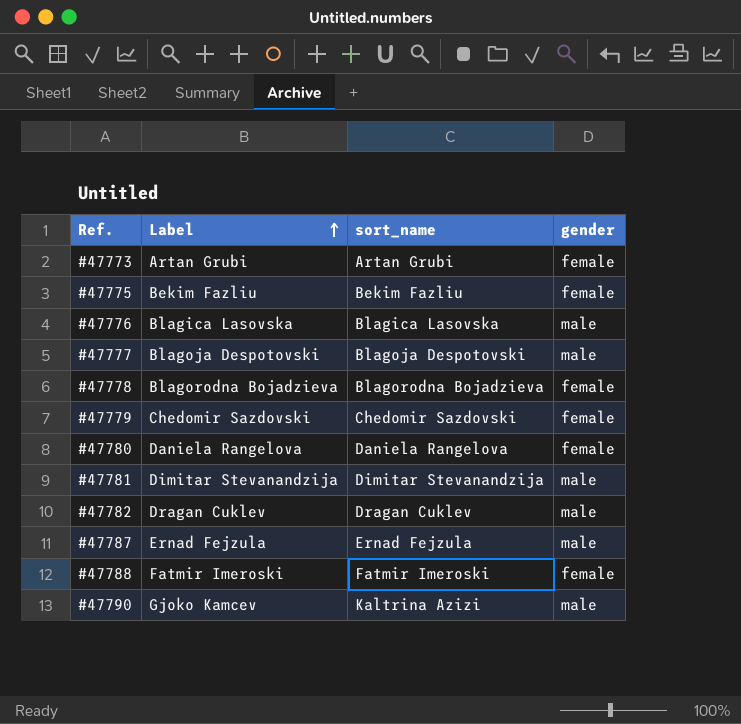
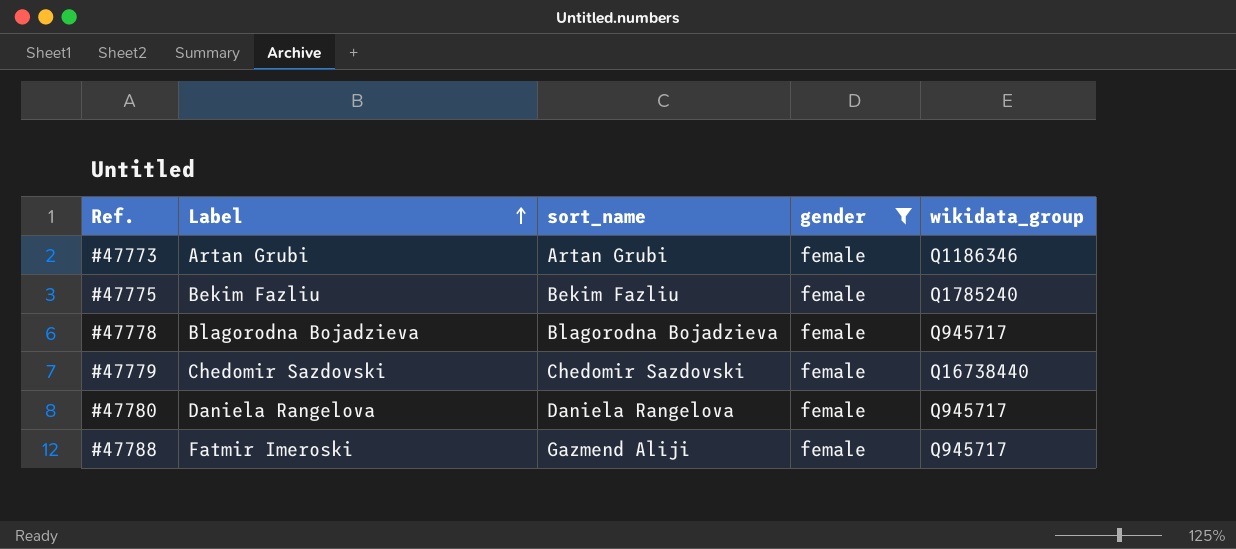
filter: none -> gender = female
column wikidata_group | position: none -> 5
#47788 | sort_name: Fatmir Imeroski -> Gazmend Aliji

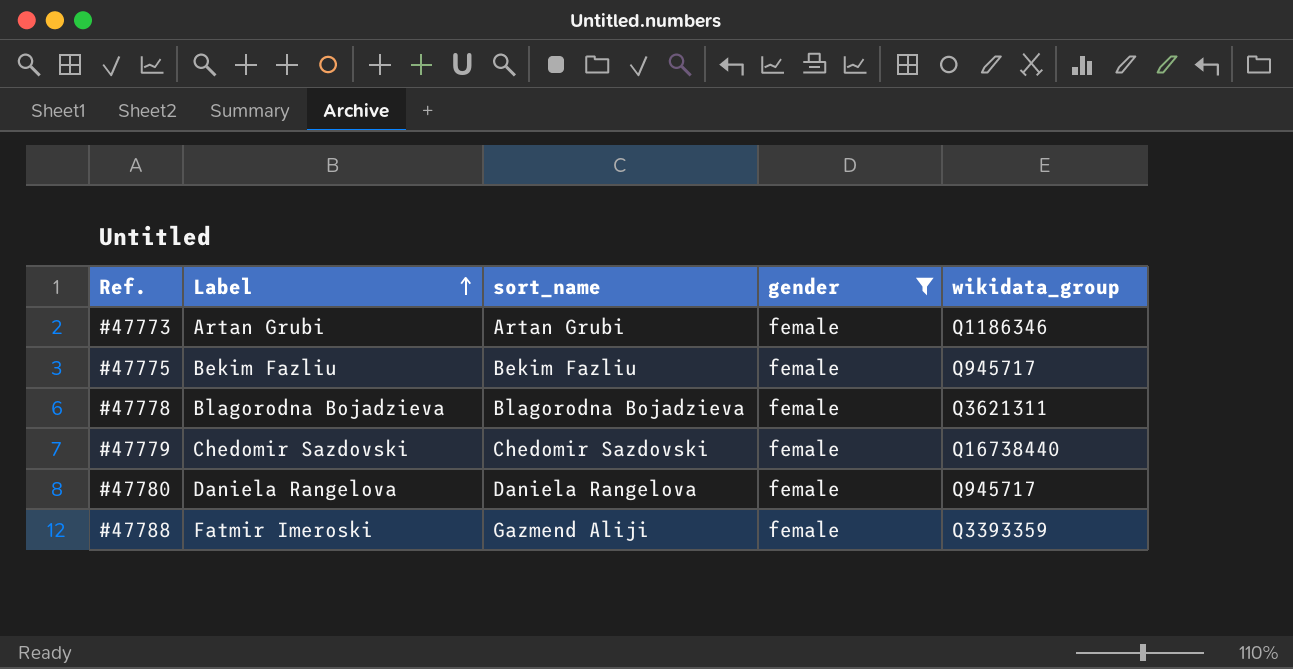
#47775 | wikidata_group: Q1785240 -> Q945717
#47778 | wikidata_group: Q945717 -> Q3621311
#47788 | wikidata_group: Q945717 -> Q3393359

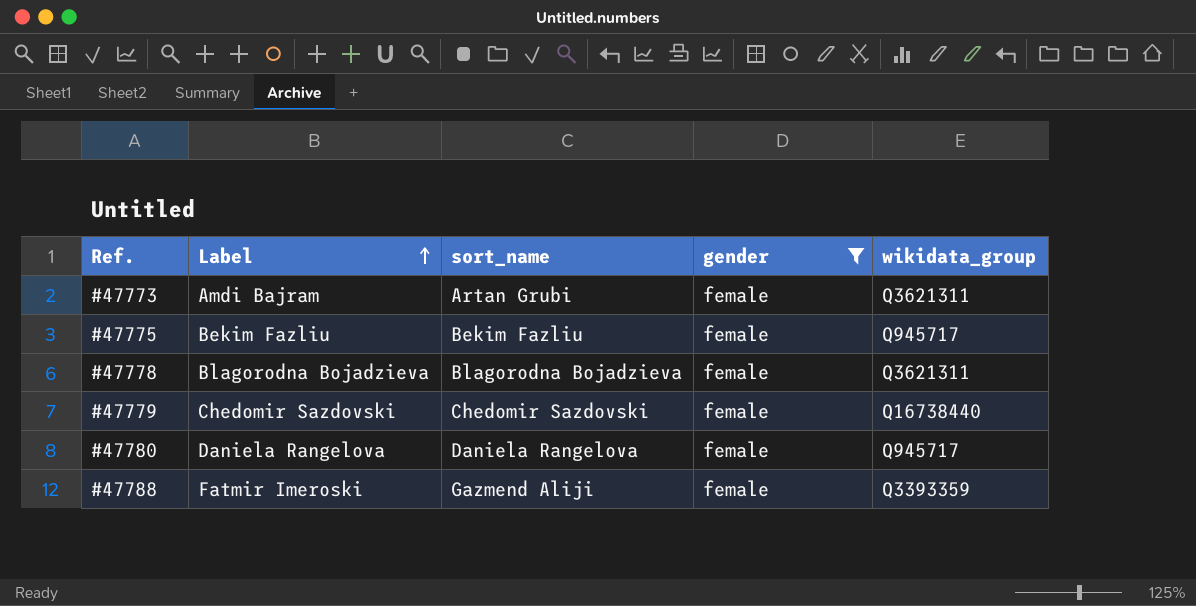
#47773 | Label: Artan Grubi -> Amdi Bajram
#47773 | wikidata_group: Q1186346 -> Q3621311

